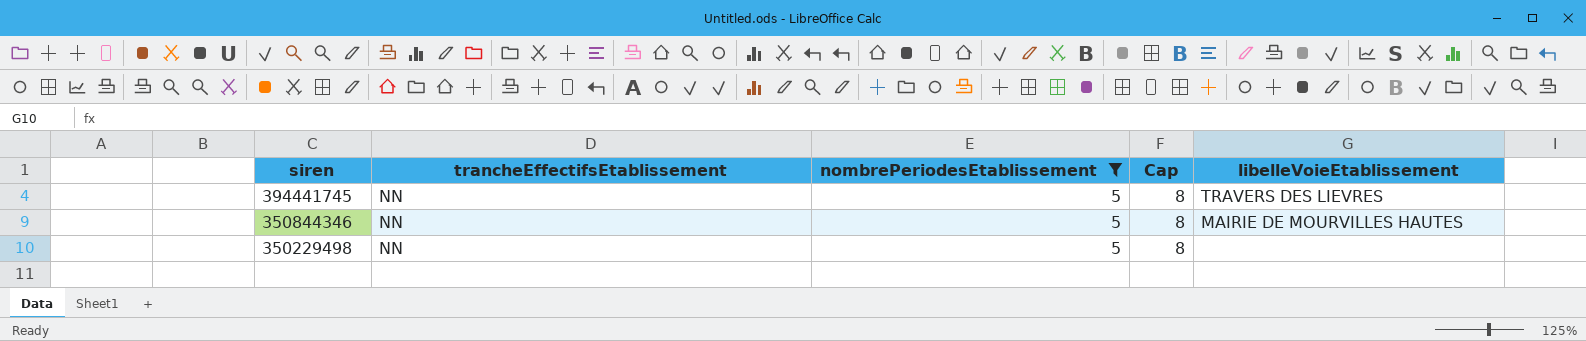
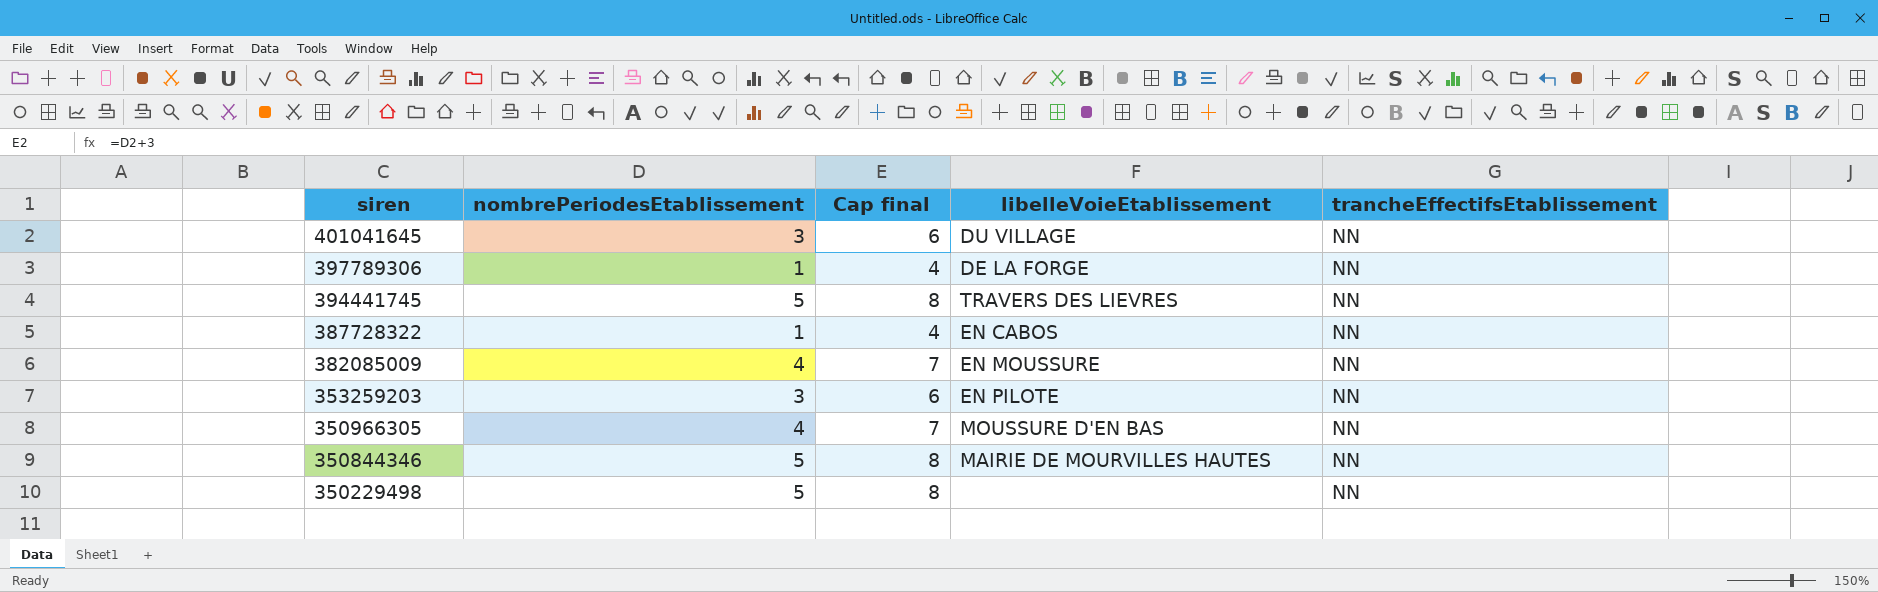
filter: nombrePeriodesEtablissement = 5 -> none
column name: Cap -> Cap final
column trancheEffectifsEtablissement | position: 2 -> 5

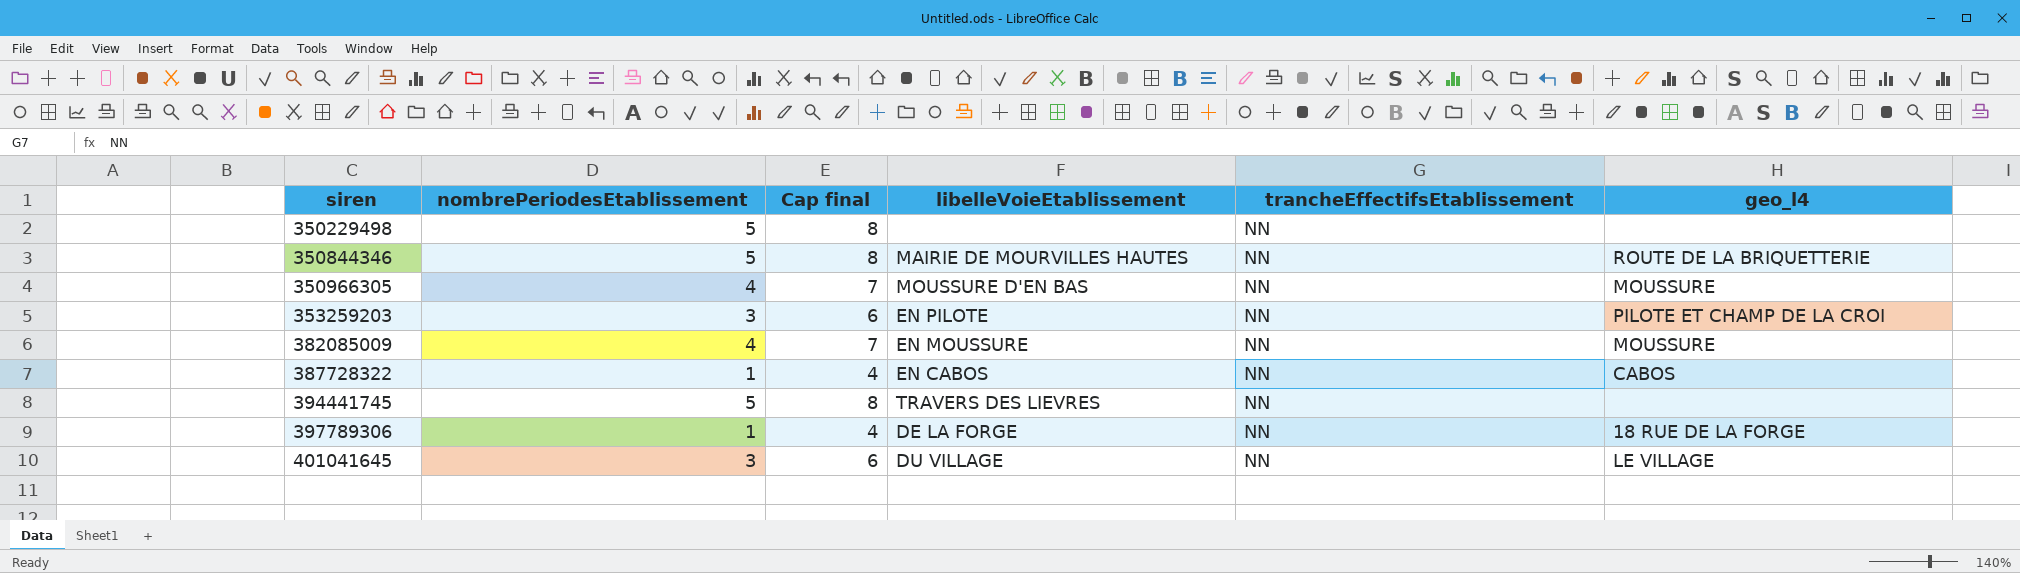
row order: siren descending -> siren ascending
column geo_l4 | position: none -> 6

